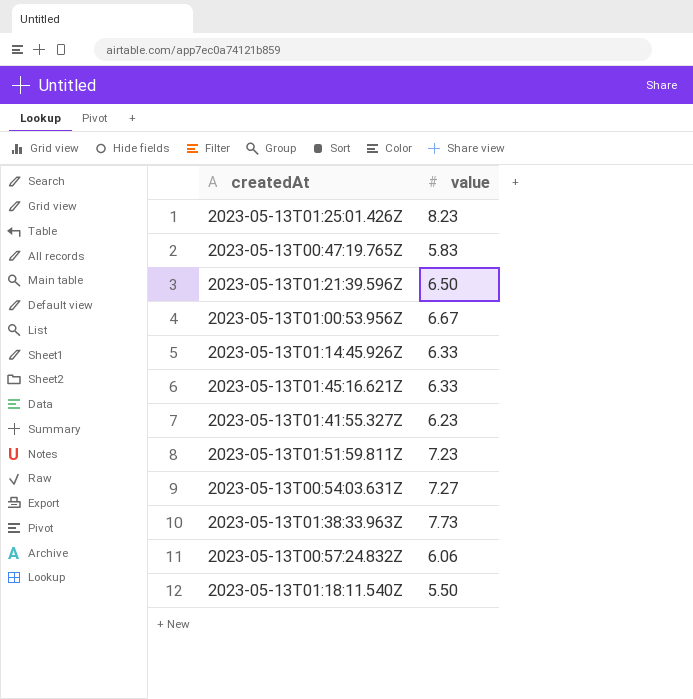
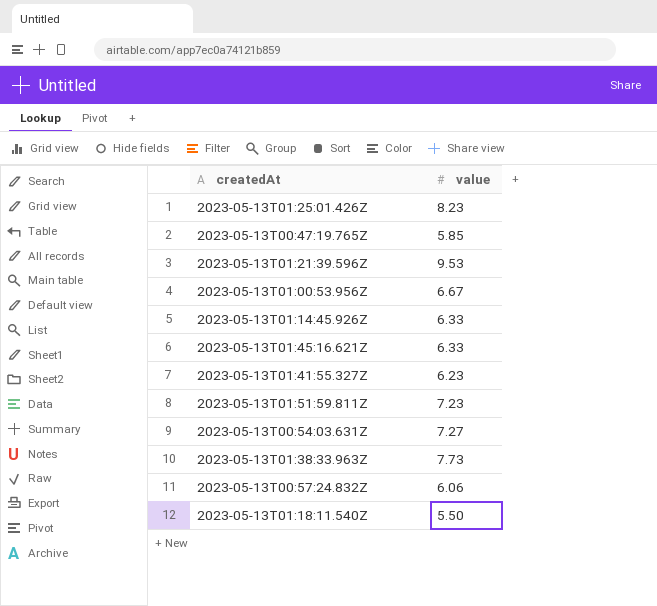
2023-05-13T00:47:19.765Z | value: 5.83 -> 5.85
2023-05-13T01:21:39.596Z | value: 6.50 -> 9.53

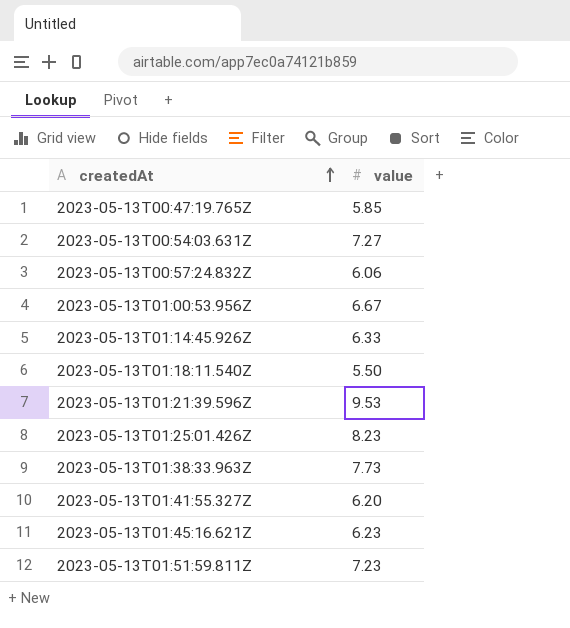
row order: none -> createdAt ascending
2023-05-13T01:41:55.327Z | value: 6.23 -> 6.20
2023-05-13T01:45:16.621Z | value: 6.33 -> 6.23

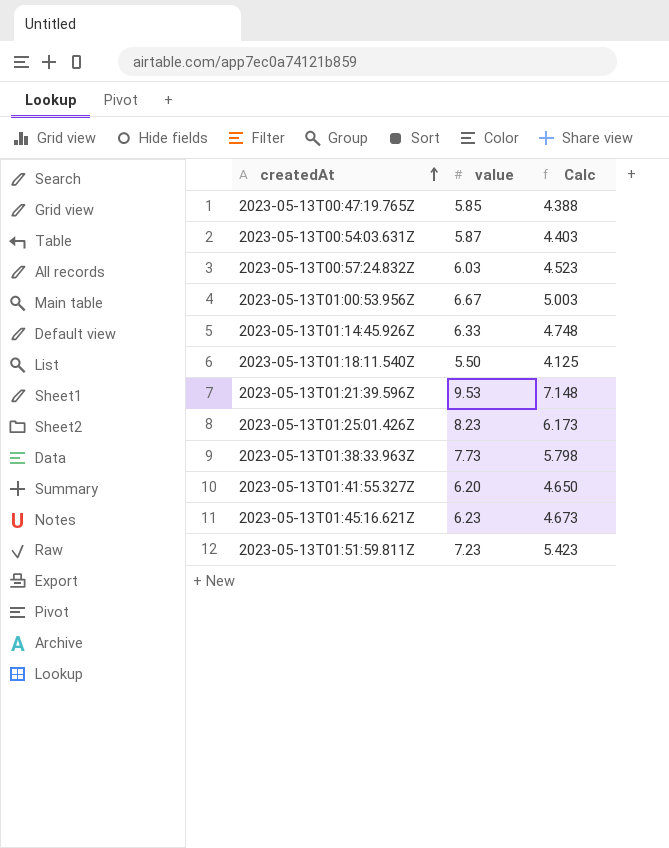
column Calc | formula: none -> [value] * 0.75
2023-05-13T00:54:03.631Z | value: 7.27 -> 5.87
2023-05-13T00:57:24.832Z | value: 6.06 -> 6.03

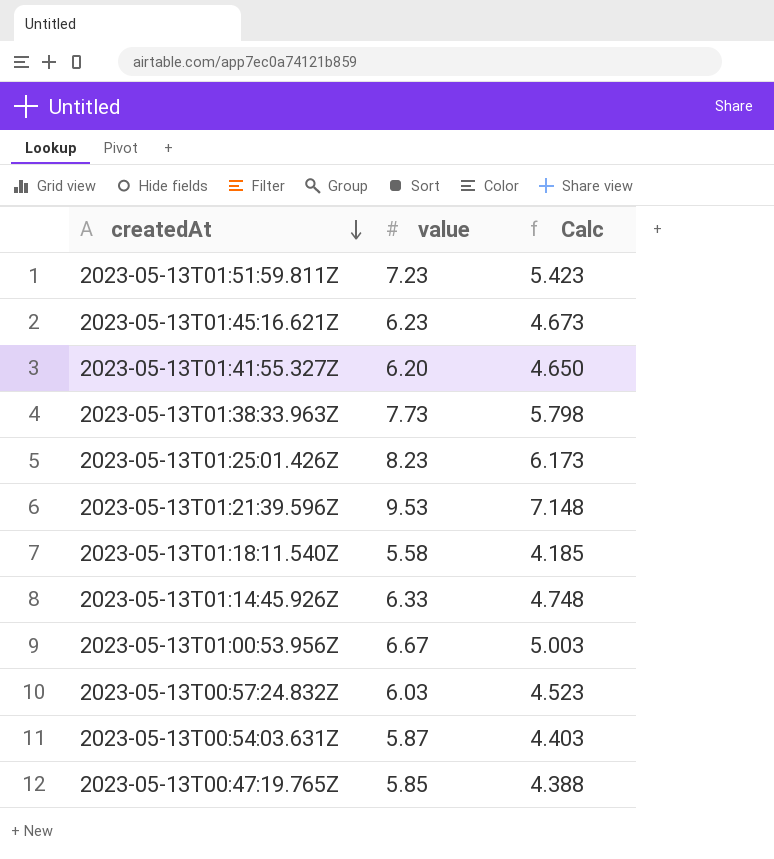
row order: createdAt ascending -> createdAt descending
2023-05-13T01:18:11.540Z | value: 5.50 -> 5.58
2023-05-13T01:18:11.540Z | Calc: 4.125 -> 4.185

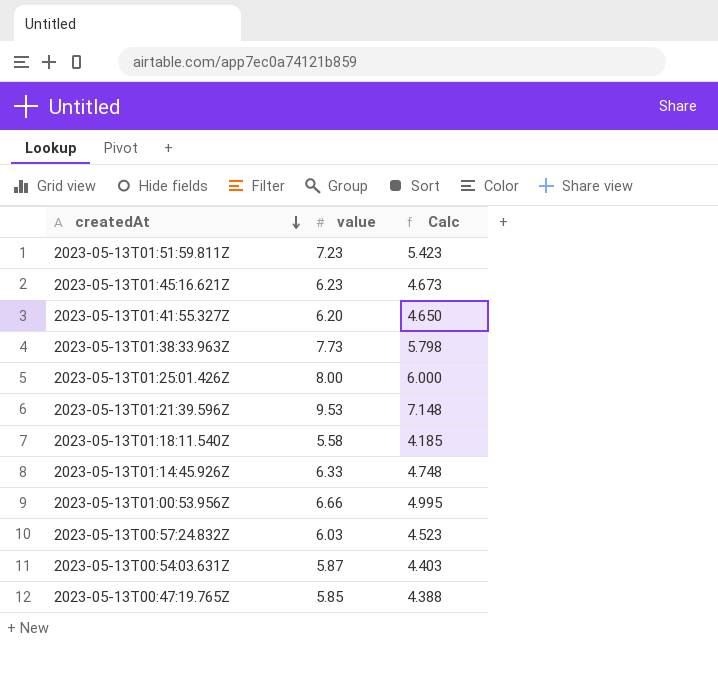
2023-05-13T01:25:01.426Z | value: 8.23 -> 8.00
2023-05-13T01:25:01.426Z | Calc: 6.173 -> 6.000
2023-05-13T01:00:53.956Z | value: 6.67 -> 6.66
2023-05-13T01:00:53.956Z | Calc: 5.003 -> 4.995

